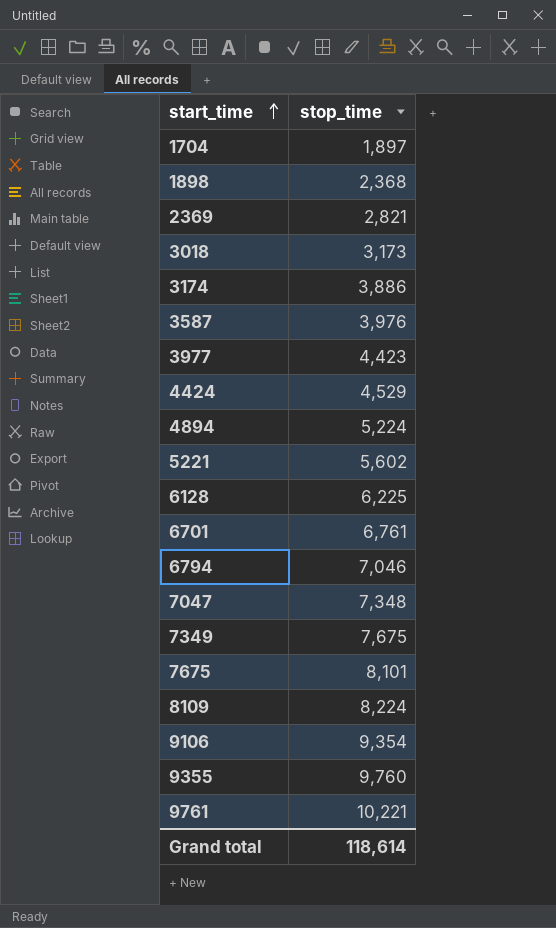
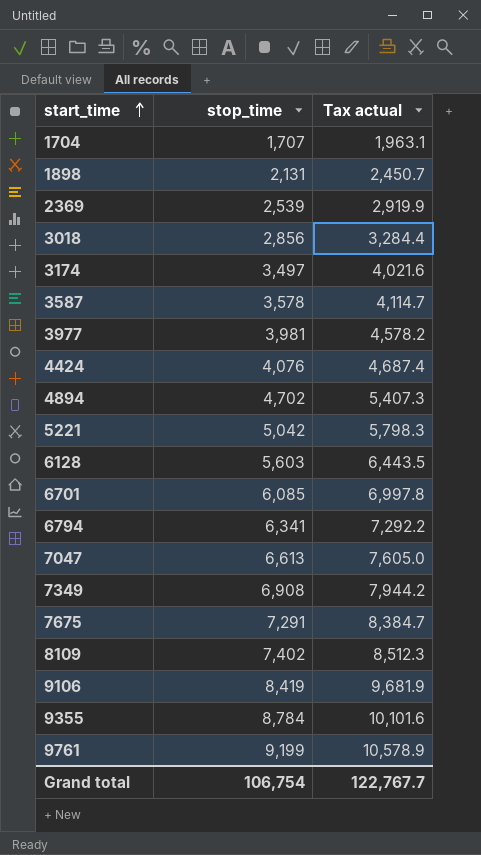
column Tax actual | formula: none -> [stop_time] * 1.15
1704 | stop_time: 1,897 -> 1,707
1898 | stop_time: 2,368 -> 2,131
2369 | stop_time: 2,821 -> 2,539
3018 | stop_time: 3,173 -> 2,856
3174 | stop_time: 3,886 -> 3,497
3587 | stop_time: 3,976 -> 3,578
3977 | stop_time: 4,423 -> 3,981
4424 | stop_time: 4,529 -> 4,076
4894 | stop_time: 5,224 -> 4,702
5221 | stop_time: 5,602 -> 5,042
6128 | stop_time: 6,225 -> 5,603
6701 | stop_time: 6,761 -> 6,085
6794 | stop_time: 7,046 -> 6,341
7047 | stop_time: 7,348 -> 6,613
7349 | stop_time: 7,675 -> 6,908
7675 | stop_time: 8,101 -> 7,291
8109 | stop_time: 8,224 -> 7,402
9106 | stop_time: 9,354 -> 8,419
9355 | stop_time: 9,760 -> 8,784
9761 | stop_time: 10,221 -> 9,199
Grand total | stop_time: 118,614 -> 106,754

